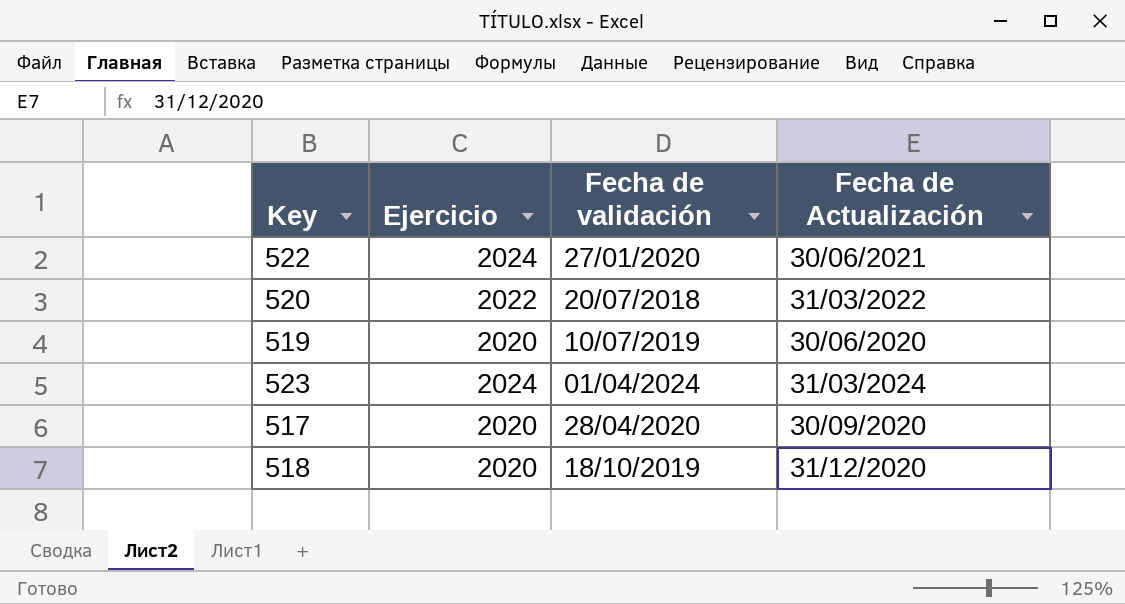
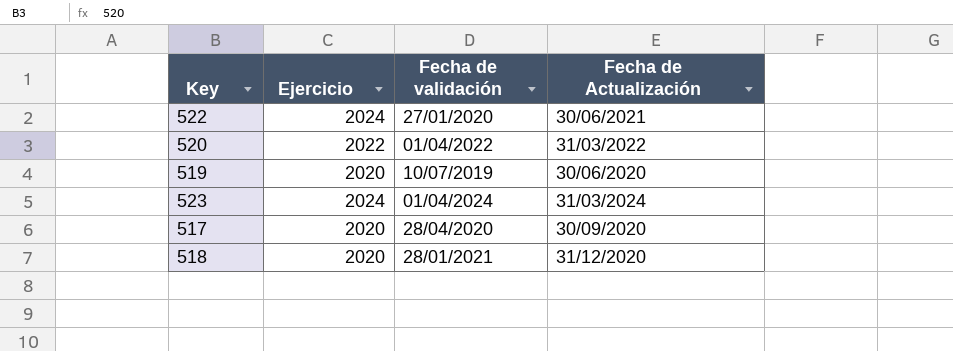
520 | Fecha de validación: 20/07/2018 -> 01/04/2022
518 | Fecha de validación: 18/10/2019 -> 28/01/2021

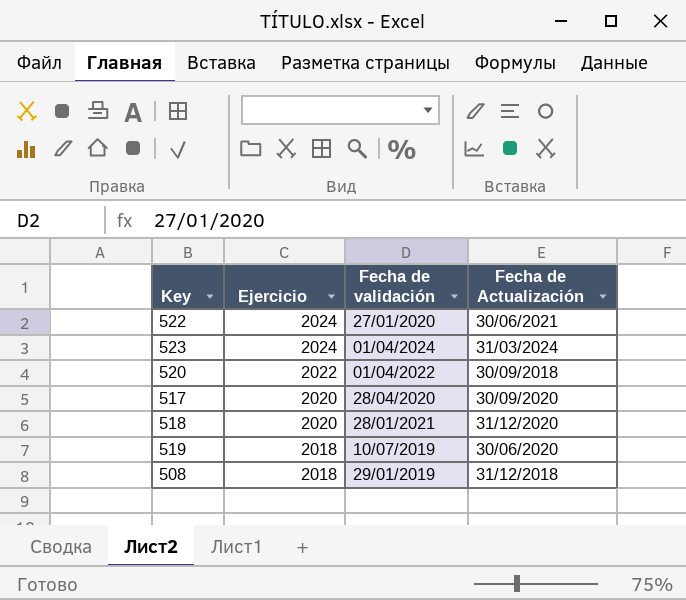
row order: none -> Ejercicio descending
520 | Fecha de Actualización: 31/03/2022 -> 30/09/2018
519 | Ejercicio: 2020 -> 2018
row 508: none -> 2018 | 29/01/2019 | 31/12/2018

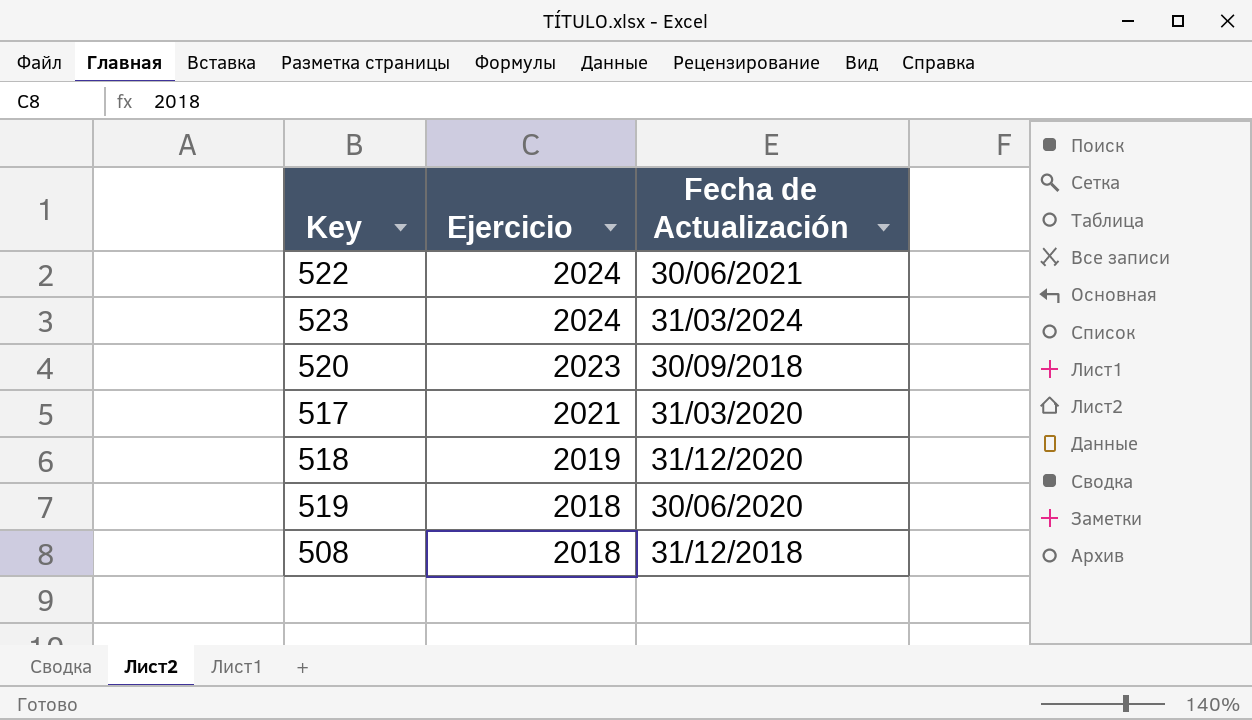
column Fecha de validación | position: 3 -> none
520 | Ejercicio: 2022 -> 2023
517 | Ejercicio: 2020 -> 2021
517 | Fecha de Actualización: 30/09/2020 -> 31/03/2020
518 | Ejercicio: 2020 -> 2019

